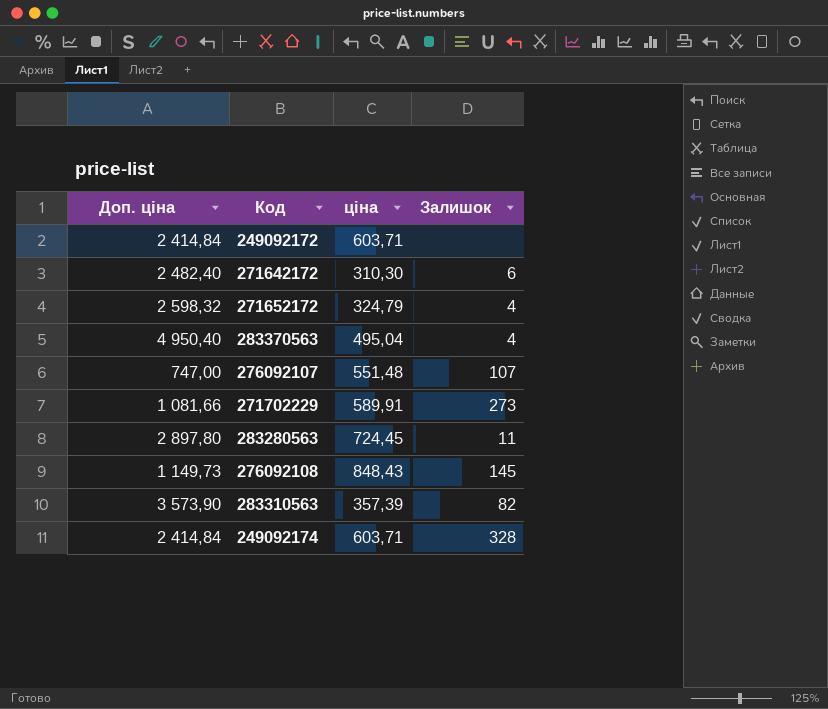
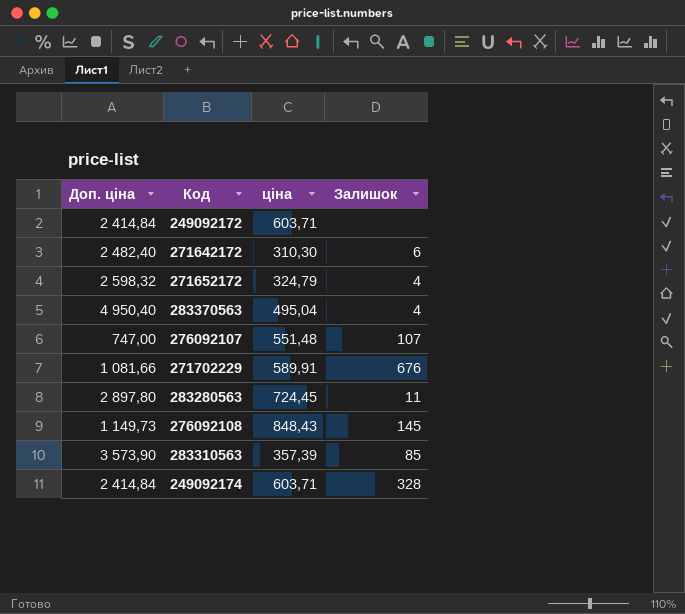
271702229 | Залишок: 273 -> 676
283310563 | Залишок: 82 -> 85

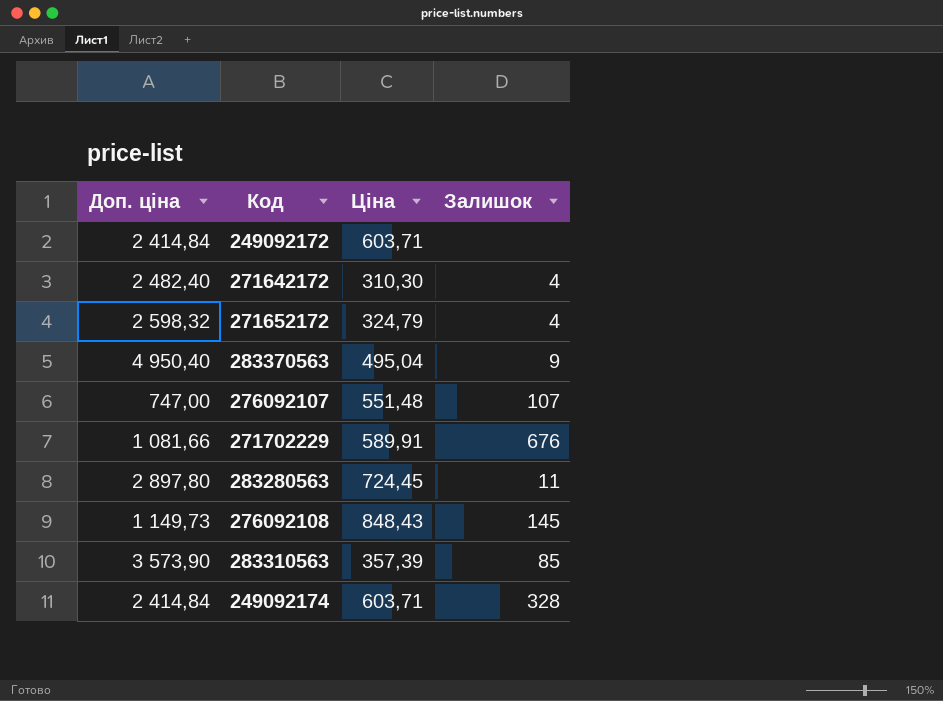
column name: ціна -> Ціна
271642172 | Залишок: 6 -> 4
283370563 | Залишок: 4 -> 9

